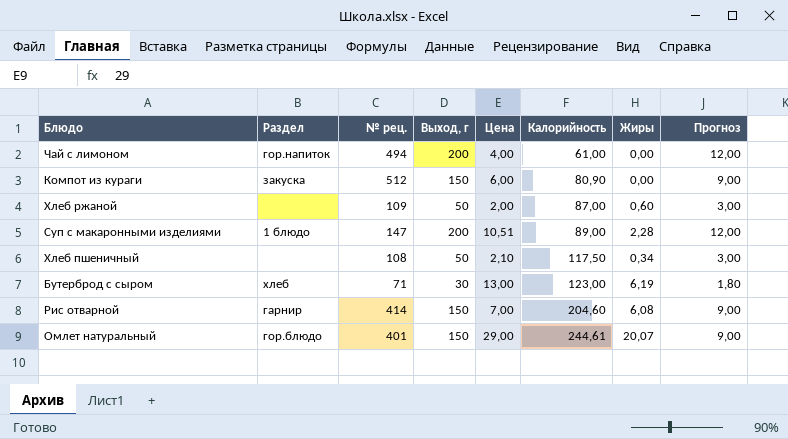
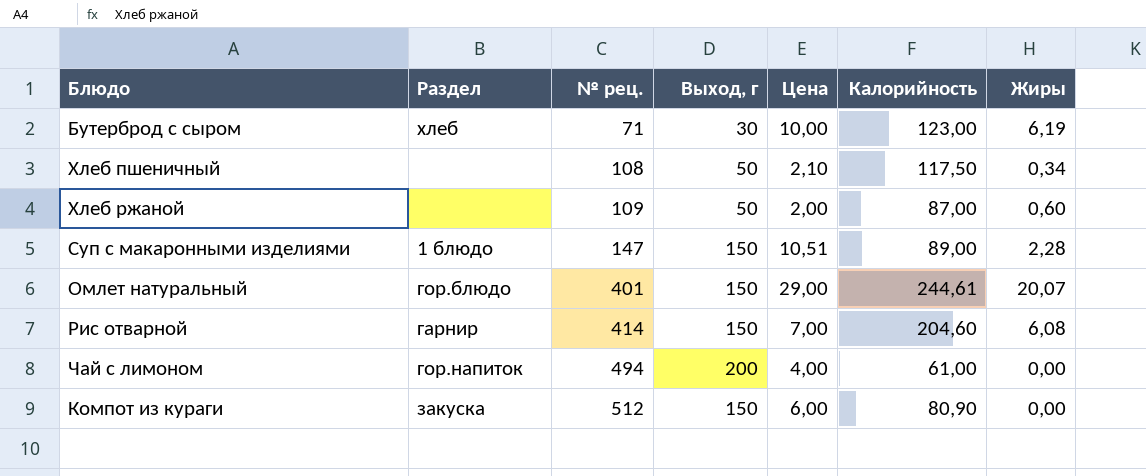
row order: Калорийность ascending -> № рец. ascending
column Прогноз | formula: [Выход, г] * 0,06 -> none
Бутерброд с сыром | Цена: 13,00 -> 10,00
Суп с макаронными изделиями | Выход, г: 200 -> 150

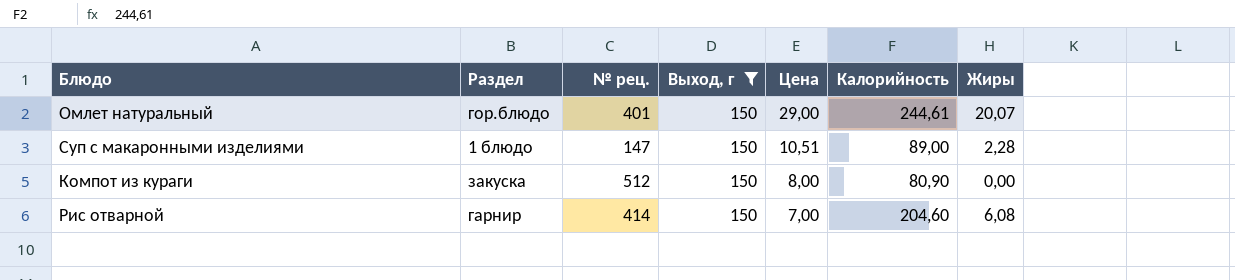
filter: none -> Выход, г = 150
row order: № рец. ascending -> Цена descending
Компот из кураги | Цена: 6,00 -> 8,00

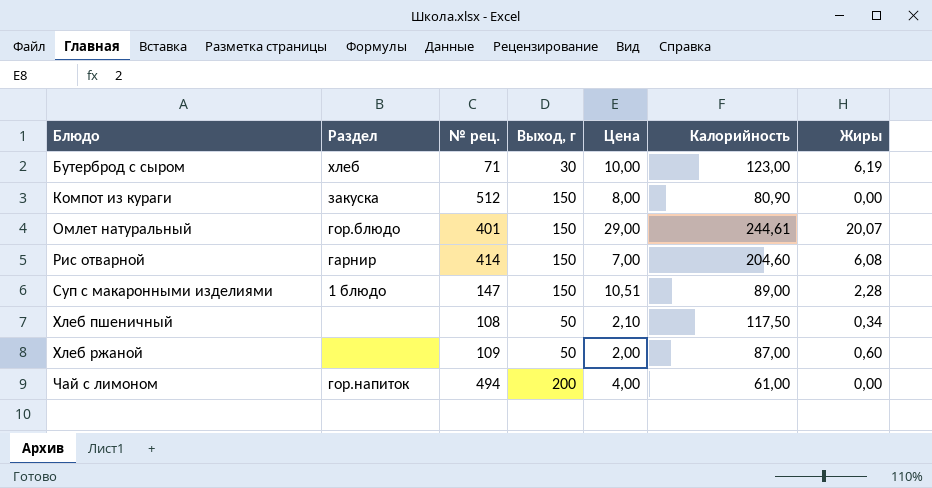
filter: Выход, г = 150 -> none
row order: Цена descending -> Блюдо ascending

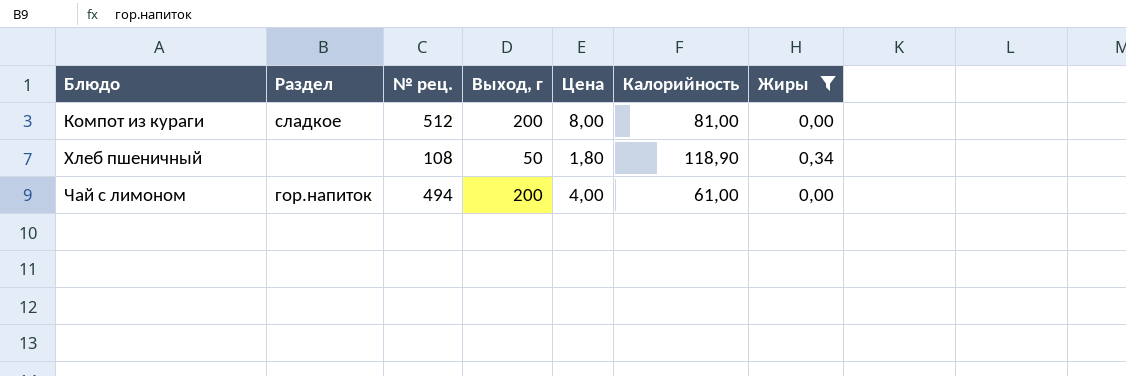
filter: none -> Жиры <= 0,34
Компот из кураги | Раздел: закуска -> сладкое
Компот из кураги | Выход, г: 150 -> 200
Компот из кураги | Калорийность: 80,90 -> 81,00
Хлеб пшеничный | Цена: 2,10 -> 1,80
Хлеб пшеничный | Калорийность: 117,50 -> 118,90

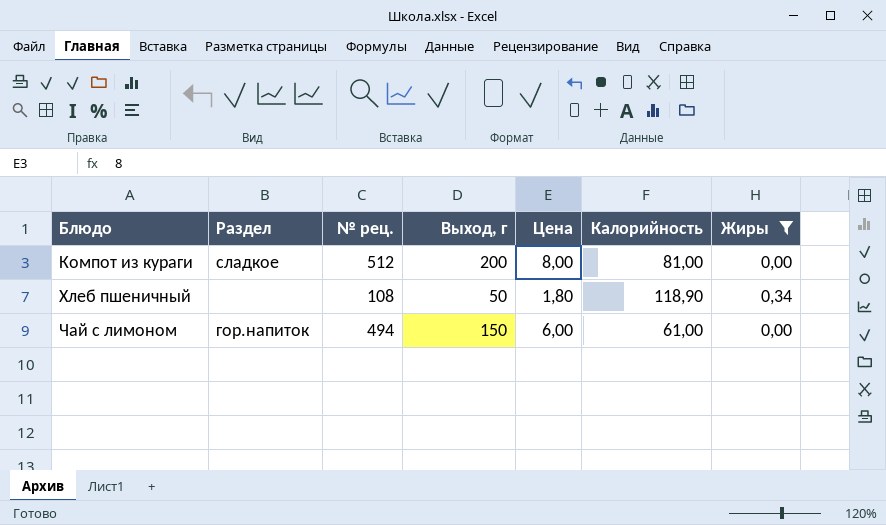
Чай с лимоном | Выход, г: 200 -> 150
Чай с лимоном | Цена: 4,00 -> 6,00

